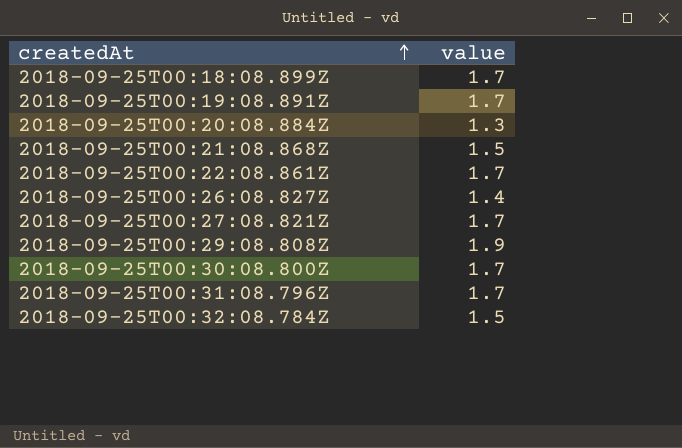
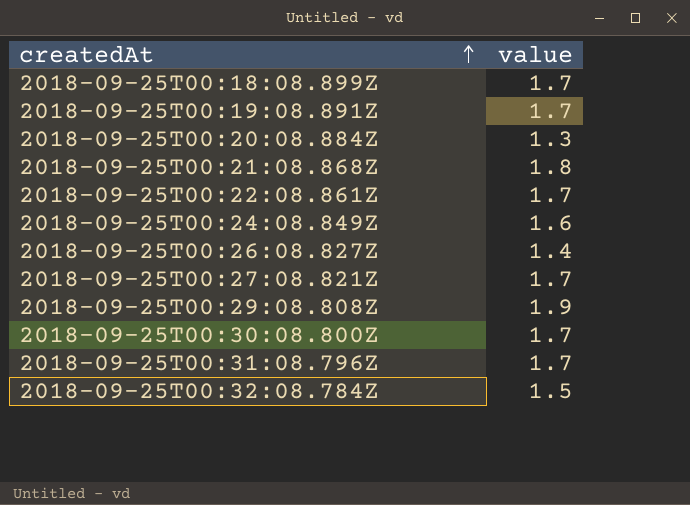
2018-09-25T00:21:08.868Z | value: 1.5 -> 1.8
row 2018-09-25T00:24:08.849Z: none -> 1.6

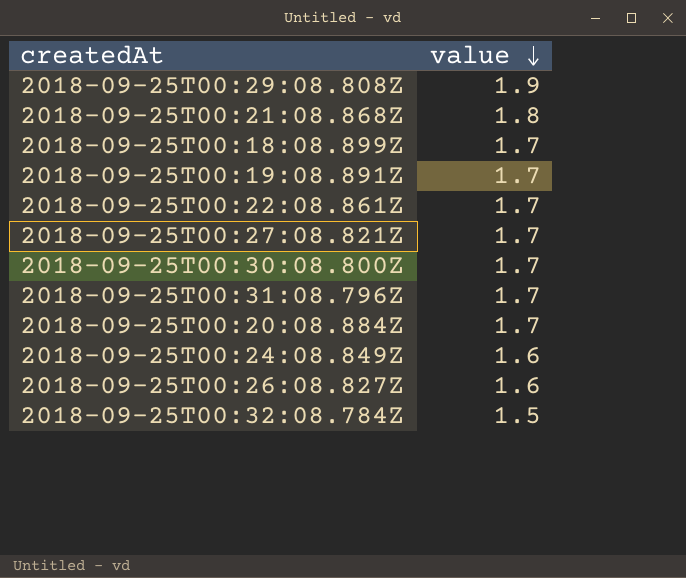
row order: createdAt ascending -> value descending
2018-09-25T00:20:08.884Z | value: 1.3 -> 1.7
2018-09-25T00:26:08.827Z | value: 1.4 -> 1.6

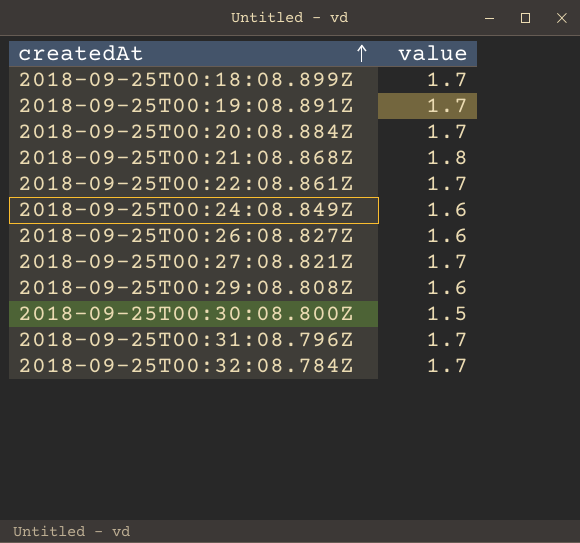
row order: value descending -> createdAt ascending
2018-09-25T00:29:08.808Z | value: 1.9 -> 1.6
2018-09-25T00:30:08.800Z | value: 1.7 -> 1.5
2018-09-25T00:32:08.784Z | value: 1.5 -> 1.7

